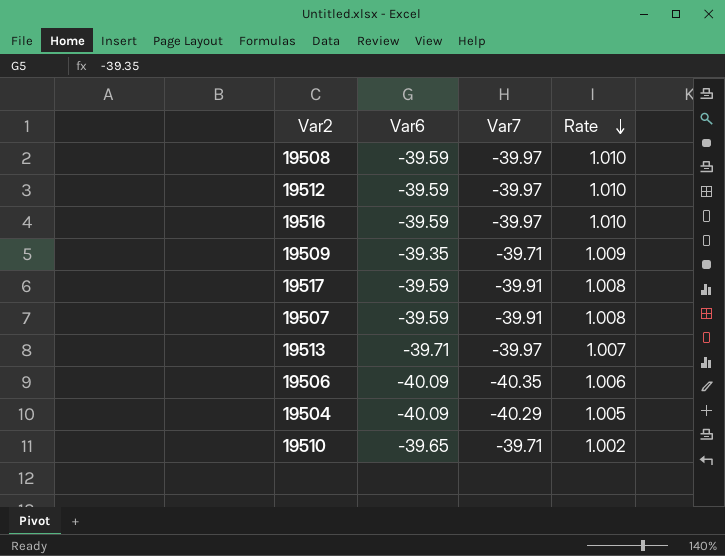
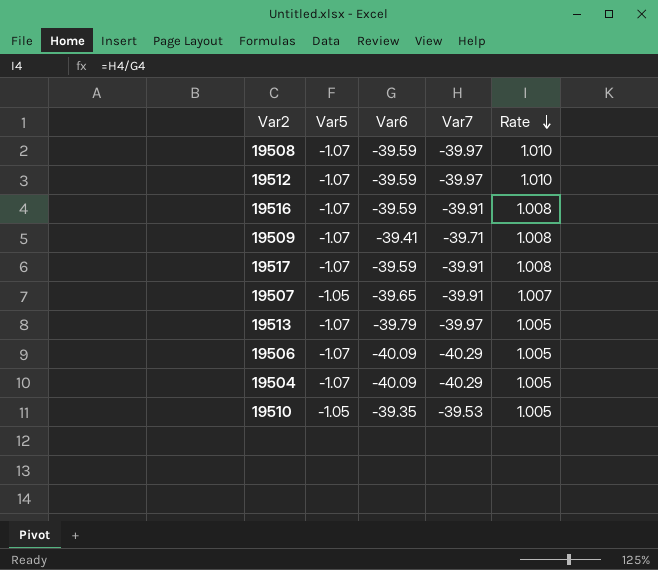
column Var5 | position: none -> 2
19516 | Var7: -39.97 -> -39.91
19516 | Rate: 1.010 -> 1.008
19509 | Var6: -39.35 -> -39.41
19509 | Rate: 1.009 -> 1.008
19507 | Var6: -39.59 -> -39.65
19507 | Rate: 1.008 -> 1.007
19513 | Var6: -39.71 -> -39.79
19513 | Rate: 1.007 -> 1.005
19506 | Var7: -40.35 -> -40.29
19506 | Rate: 1.006 -> 1.005
19510 | Var6: -39.65 -> -39.35
19510 | Var7: -39.71 -> -39.53
19510 | Rate: 1.002 -> 1.005

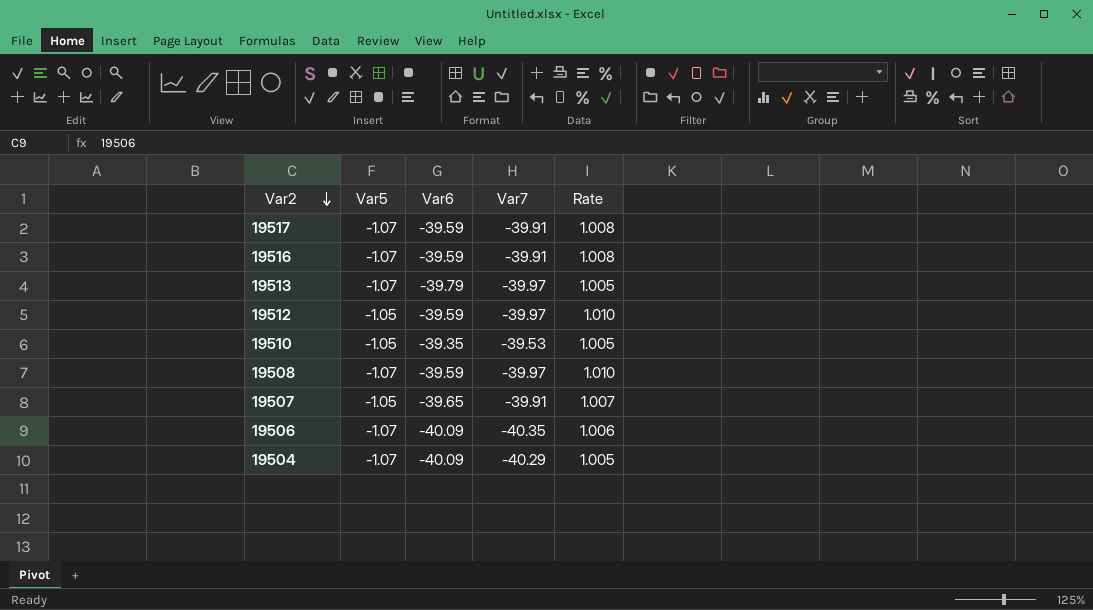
row order: Rate descending -> Var2 descending
row 19509: -1.07 | -39.41 | -39.71 | 1.008 -> none
19512 | Var5: -1.07 -> -1.05
19506 | Var7: -40.29 -> -40.35
19506 | Rate: 1.005 -> 1.006

